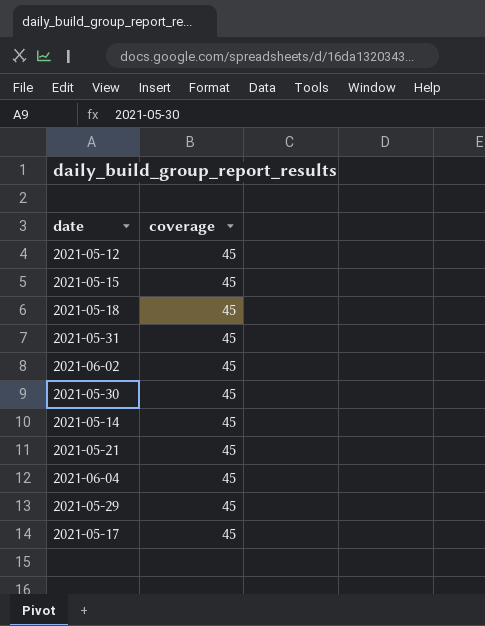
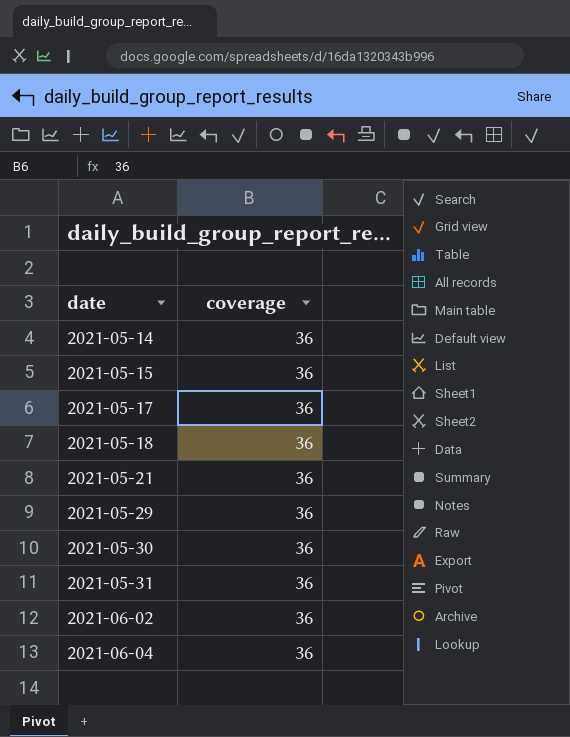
row order: none -> date ascending
row 2021-05-12: 45 -> none
2021-05-14 | coverage: 45 -> 36
2021-05-15 | coverage: 45 -> 36
2021-05-17 | coverage: 45 -> 36
2021-05-18 | coverage: 45 -> 36
2021-05-21 | coverage: 45 -> 36
2021-05-29 | coverage: 45 -> 36
2021-05-30 | coverage: 45 -> 36
2021-05-31 | coverage: 45 -> 36
2021-06-02 | coverage: 45 -> 36
2021-06-04 | coverage: 45 -> 36

